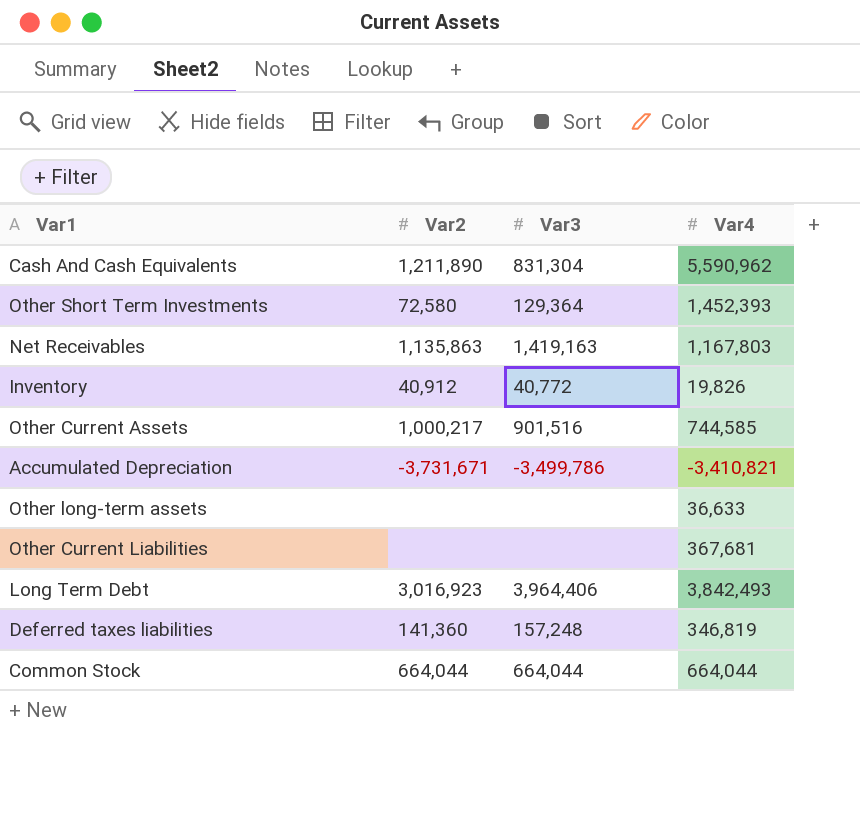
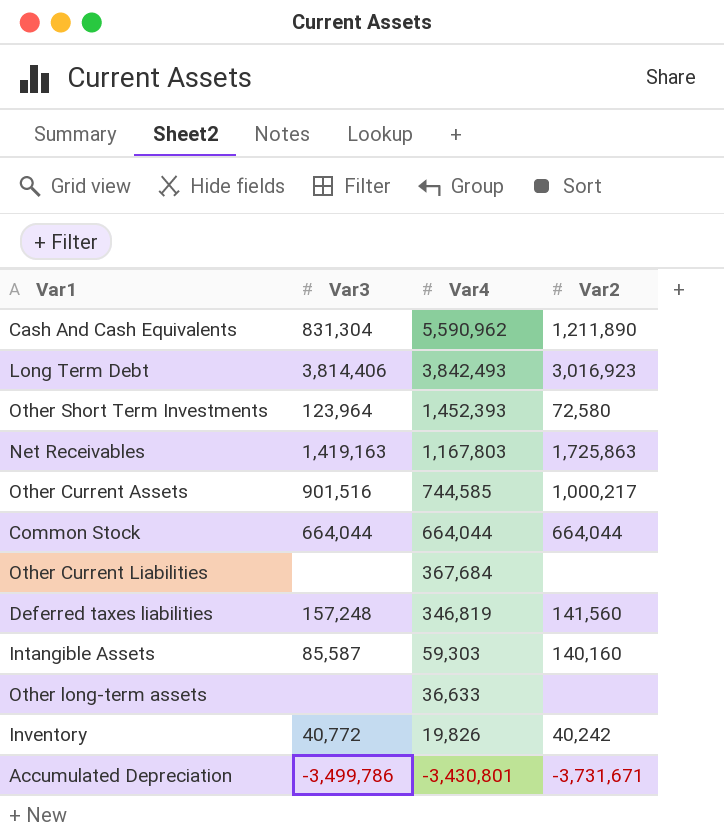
row order: none -> Var4 descending
column Var2 | position: 2 -> 4
Long Term Debt | Var3: 3,964,406 -> 3,814,406
Other Short Term Investments | Var3: 129,364 -> 123,964
Net Receivables | Var2: 1,135,863 -> 1,725,863
Other Current Liabilities | Var4: 367,681 -> 367,684
Deferred taxes liabilities | Var2: 141,360 -> 141,560
row Intangible Assets: none -> 85,587 | 59,303 | 140,160
Inventory | Var2: 40,912 -> 40,242
Accumulated Depreciation | Var4: -3,410,821 -> -3,430,801

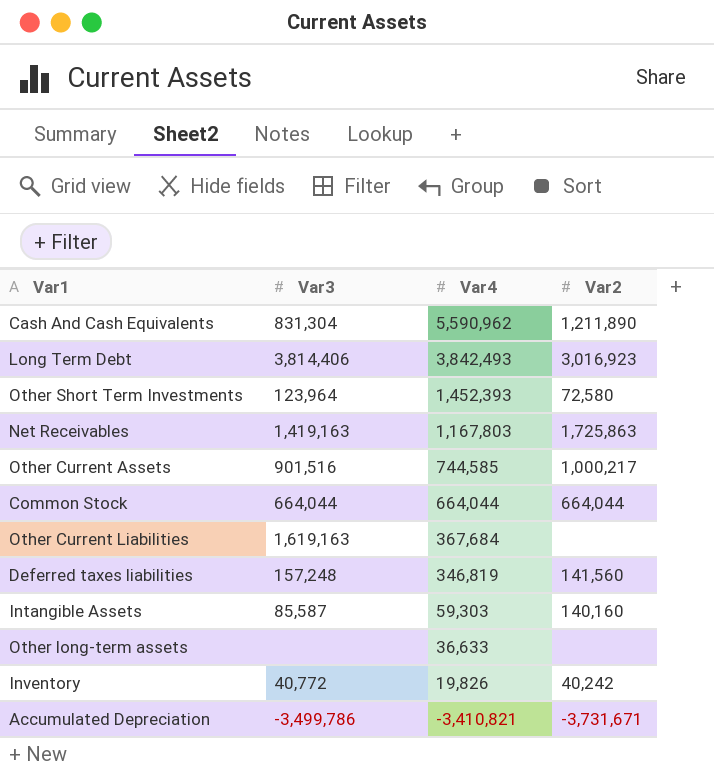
Other Current Liabilities | Var3: none -> 1,619,163
Accumulated Depreciation | Var4: -3,430,801 -> -3,410,821

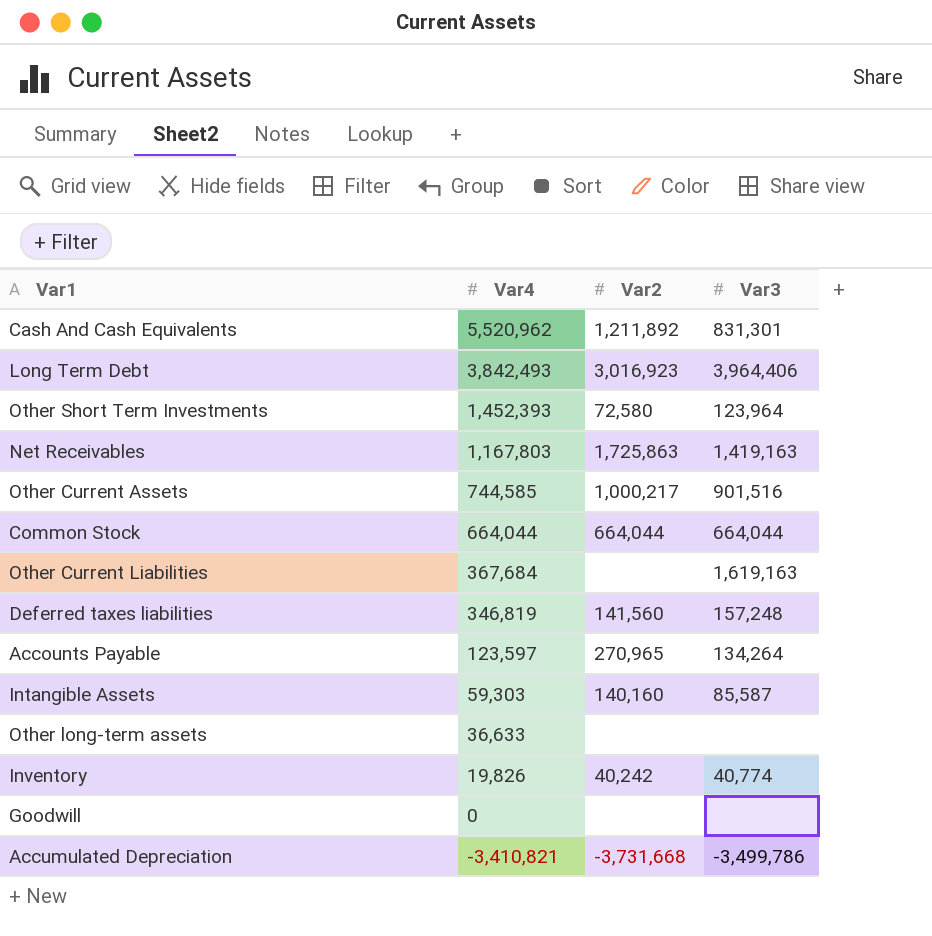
column Var3 | position: 2 -> 4
Cash And Cash Equivalents | Var4: 5,590,962 -> 5,520,962
Cash And Cash Equivalents | Var2: 1,211,890 -> 1,211,892
Cash And Cash Equivalents | Var3: 831,304 -> 831,301
Long Term Debt | Var3: 3,814,406 -> 3,964,406
row Accounts Payable: none -> 123,597 | 270,965 | 134,264
Inventory | Var3: 40,772 -> 40,774
row Goodwill: none -> 0 | none | none
Accumulated Depreciation | Var2: -3,731,671 -> -3,731,668

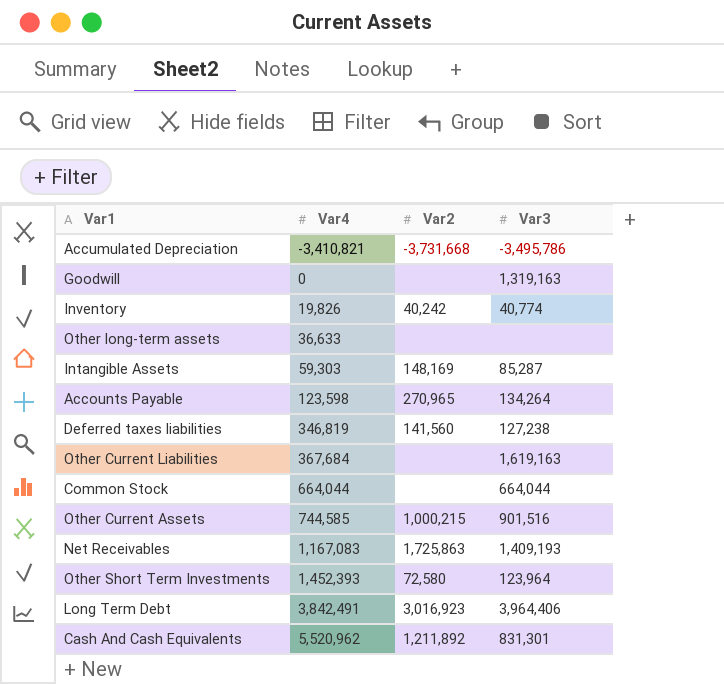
row order: Var4 descending -> Var4 ascending
Accumulated Depreciation | Var3: -3,499,786 -> -3,495,786
Goodwill | Var3: none -> 1,319,163
Intangible Assets | Var2: 140,160 -> 148,169
Intangible Assets | Var3: 85,587 -> 85,287
Accounts Payable | Var4: 123,597 -> 123,598
Deferred taxes liabilities | Var3: 157,248 -> 127,238
Common Stock | Var2: 664,044 -> none
Other Current Assets | Var2: 1,000,217 -> 1,000,215
Net Receivables | Var4: 1,167,803 -> 1,167,083
Net Receivables | Var3: 1,419,163 -> 1,409,193
Long Term Debt | Var4: 3,842,493 -> 3,842,491

